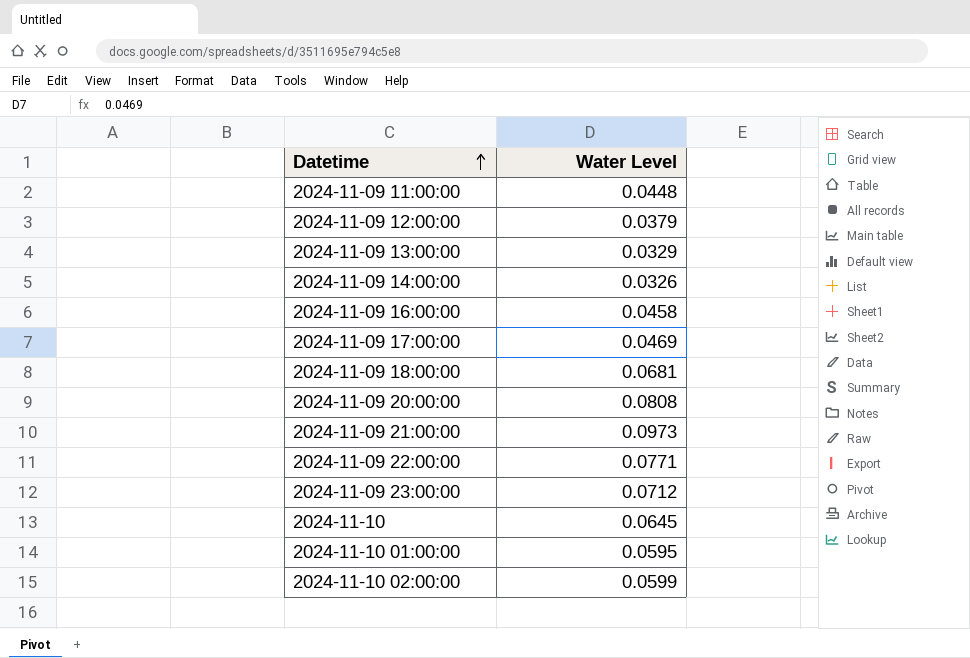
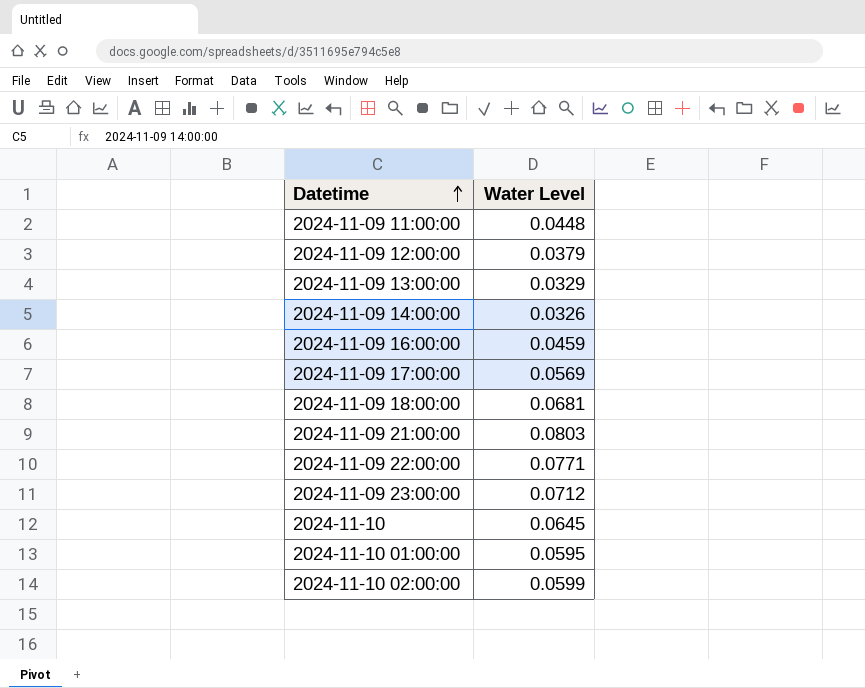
row 2024-11-09 20:00:00: 0.0808 -> none
2024-11-09 16:00:00 | Water Level: 0.0458 -> 0.0459
2024-11-09 17:00:00 | Water Level: 0.0469 -> 0.0569
2024-11-09 21:00:00 | Water Level: 0.0973 -> 0.0803

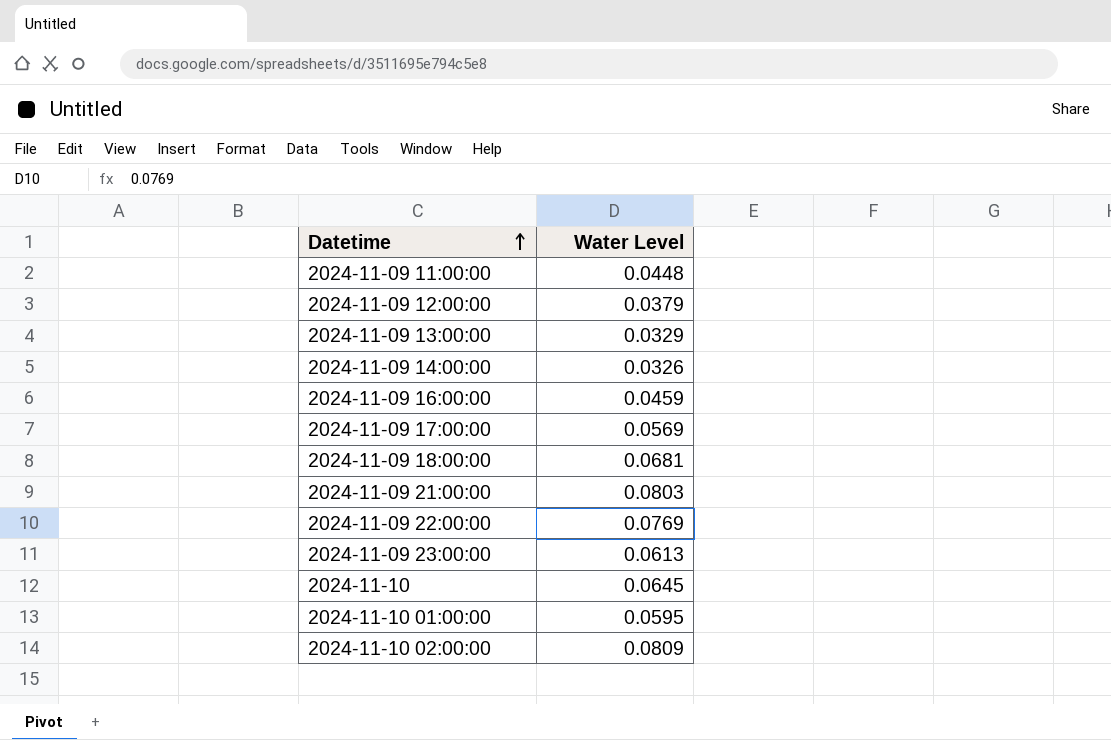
2024-11-09 22:00:00 | Water Level: 0.0771 -> 0.0769
2024-11-09 23:00:00 | Water Level: 0.0712 -> 0.0613
2024-11-10 02:00:00 | Water Level: 0.0599 -> 0.0809

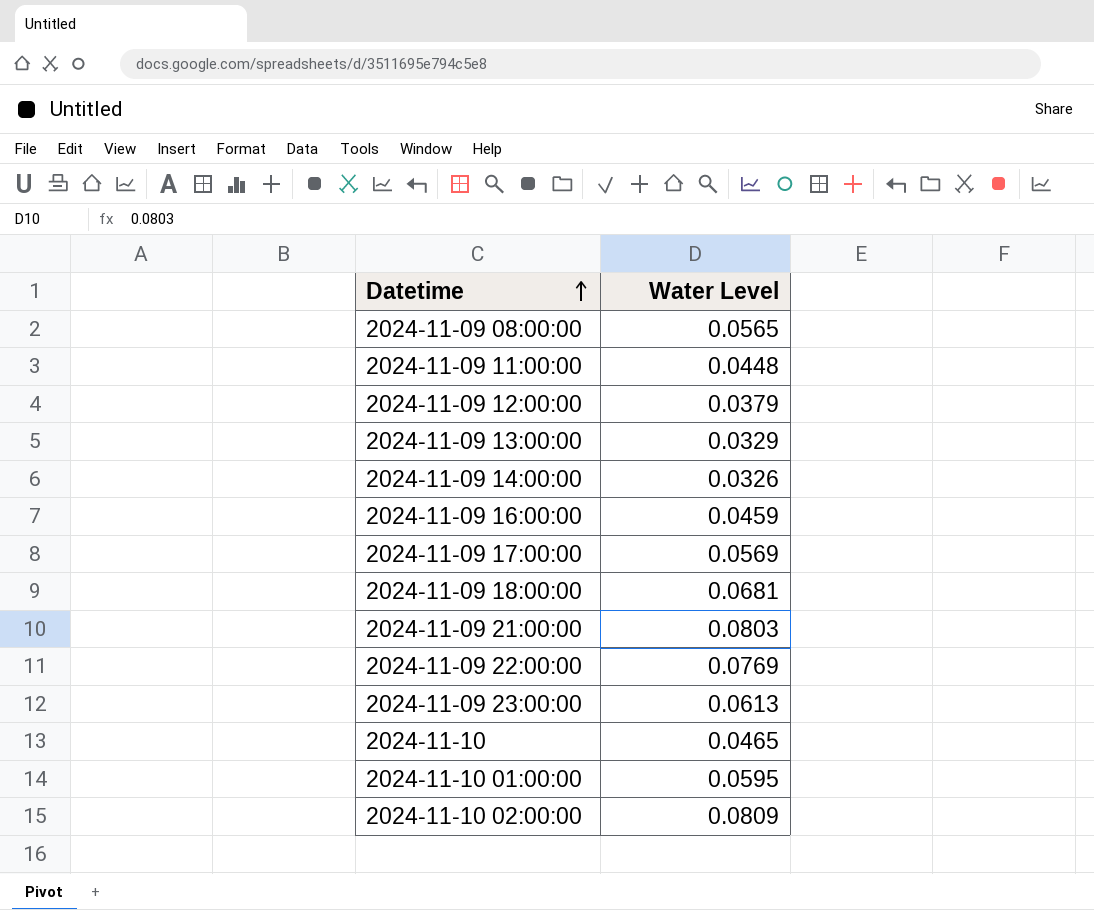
row 2024-11-09 08:00:00: none -> 0.0565
2024-11-10 | Water Level: 0.0645 -> 0.0465

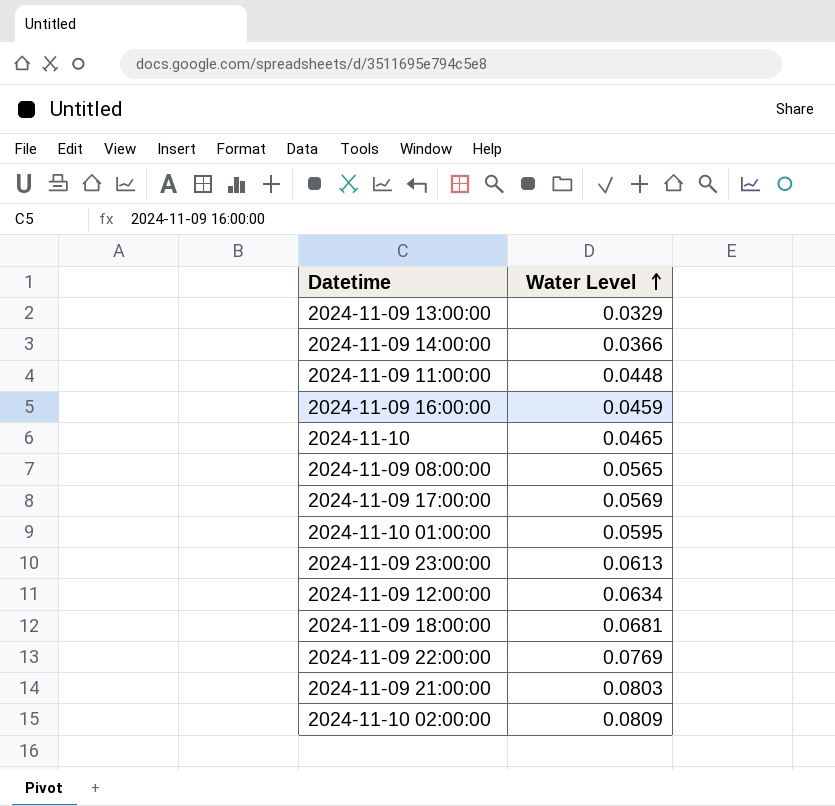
row order: Datetime ascending -> Water Level ascending
2024-11-09 14:00:00 | Water Level: 0.0326 -> 0.0366
2024-11-09 12:00:00 | Water Level: 0.0379 -> 0.0634

